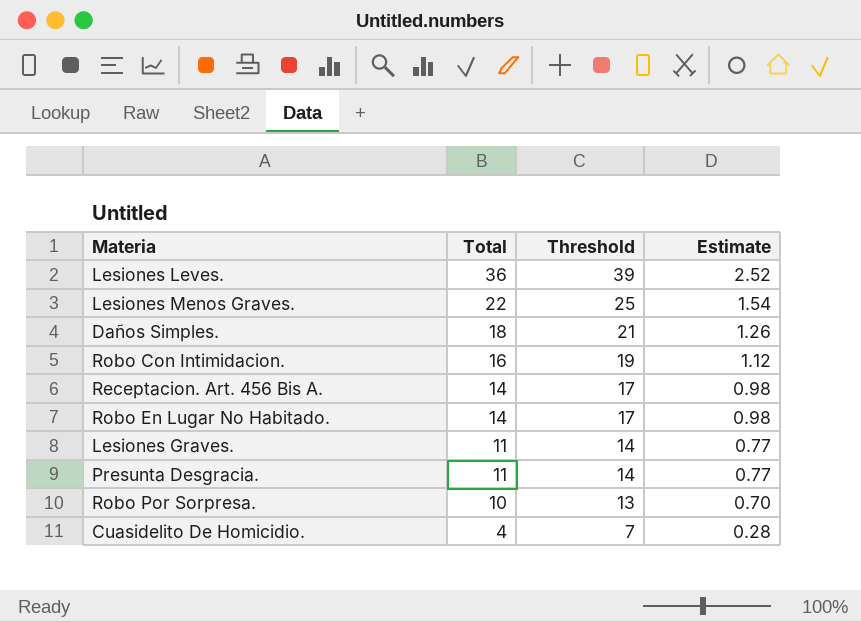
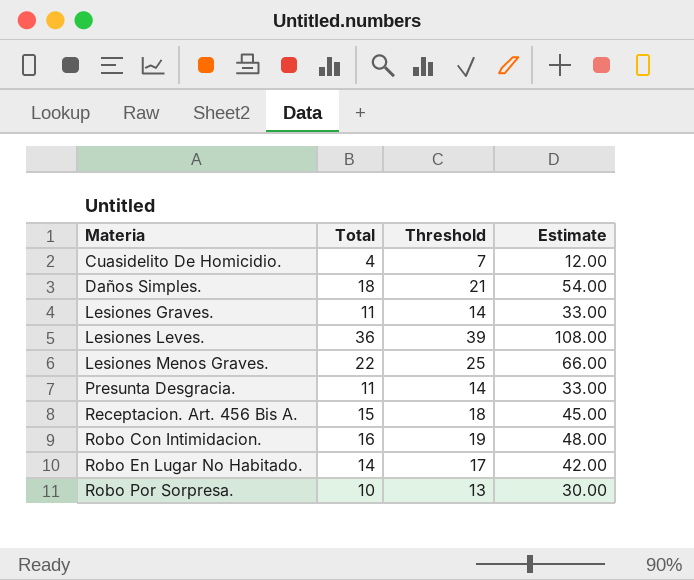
row order: Total descending -> Materia ascending
column Estimate | formula: [Total] * 0.07 -> [Total] * 3
Receptacion. Art. 456 Bis A. | Total: 14 -> 15
Receptacion. Art. 456 Bis A. | Threshold: 17 -> 18

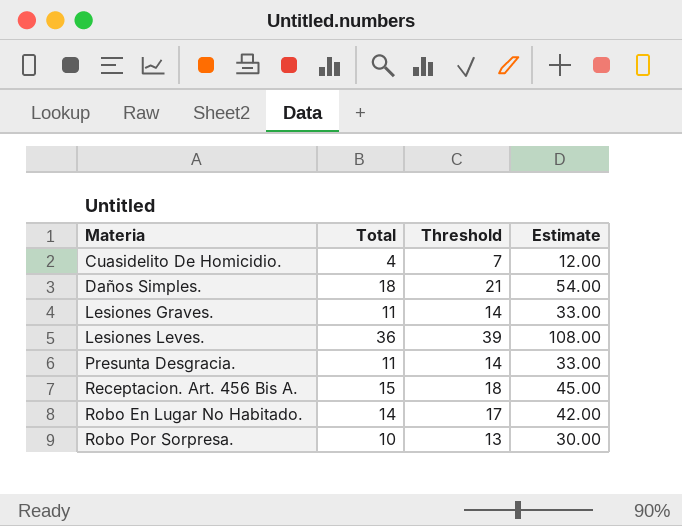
row Lesiones Menos Graves.: 22 | 25 | 66.00 -> none
row Robo Con Intimidacion.: 16 | 19 | 48.00 -> none

